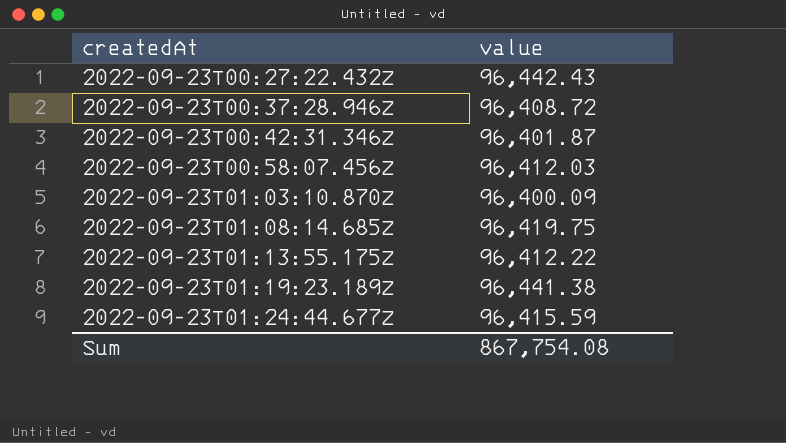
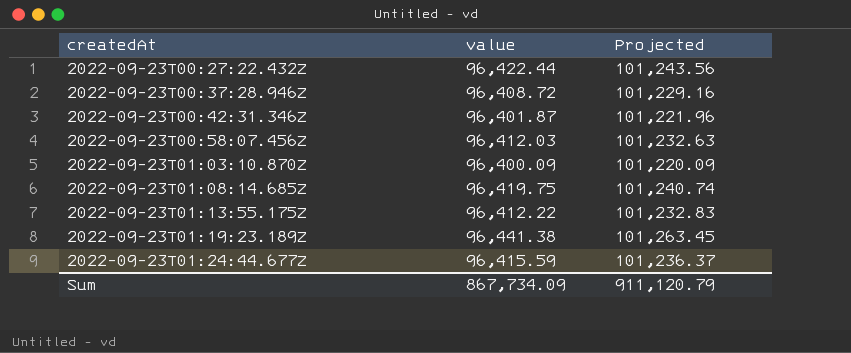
column Projected | formula: none -> [value] * 1.05
2022-09-23T00:27:22.432Z | value: 96,442.43 -> 96,422.44
Sum | value: 867,754.08 -> 867,734.09

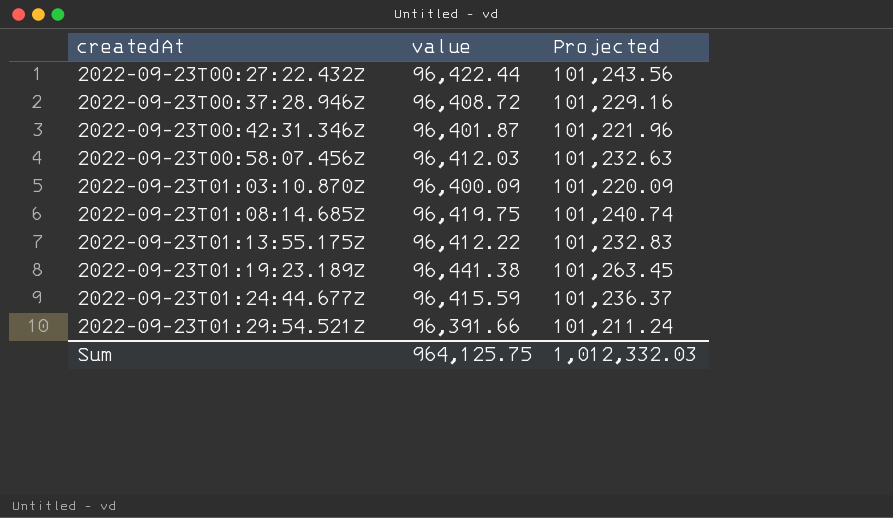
row 2022-09-23T01:29:54.521Z: none -> 96,391.66 | 101,211.24
Sum | value: 867,734.09 -> 964,125.75
Sum | Projected: 911,120.79 -> 1,012,332.03

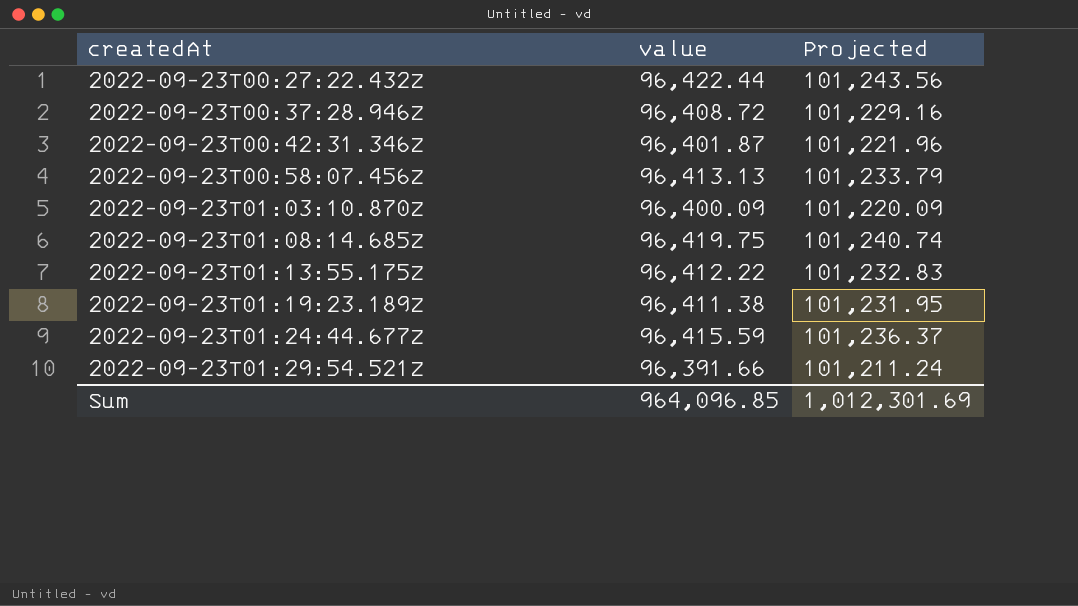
2022-09-23T00:58:07.456Z | value: 96,412.03 -> 96,413.13
2022-09-23T00:58:07.456Z | Projected: 101,232.63 -> 101,233.79
2022-09-23T01:19:23.189Z | value: 96,441.38 -> 96,411.38
2022-09-23T01:19:23.189Z | Projected: 101,263.45 -> 101,231.95
Sum | value: 964,125.75 -> 964,096.85
Sum | Projected: 1,012,332.03 -> 1,012,301.69

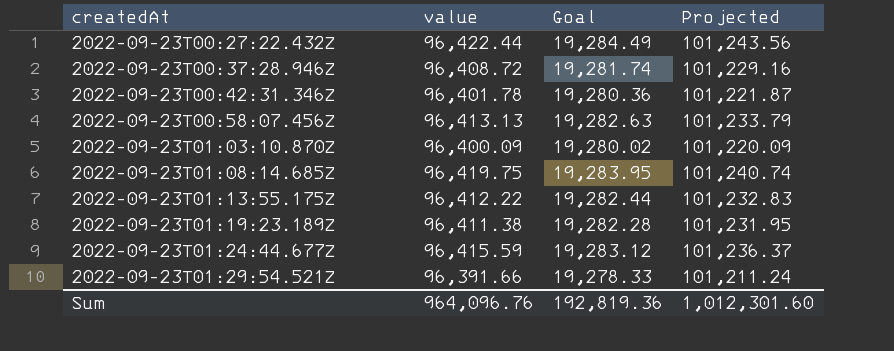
column Goal | formula: none -> [value] * 0.2
2022-09-23T00:42:31.346Z | value: 96,401.87 -> 96,401.78
2022-09-23T00:42:31.346Z | Projected: 101,221.96 -> 101,221.87
Sum | value: 964,096.85 -> 964,096.76
Sum | Projected: 1,012,301.69 -> 1,012,301.60

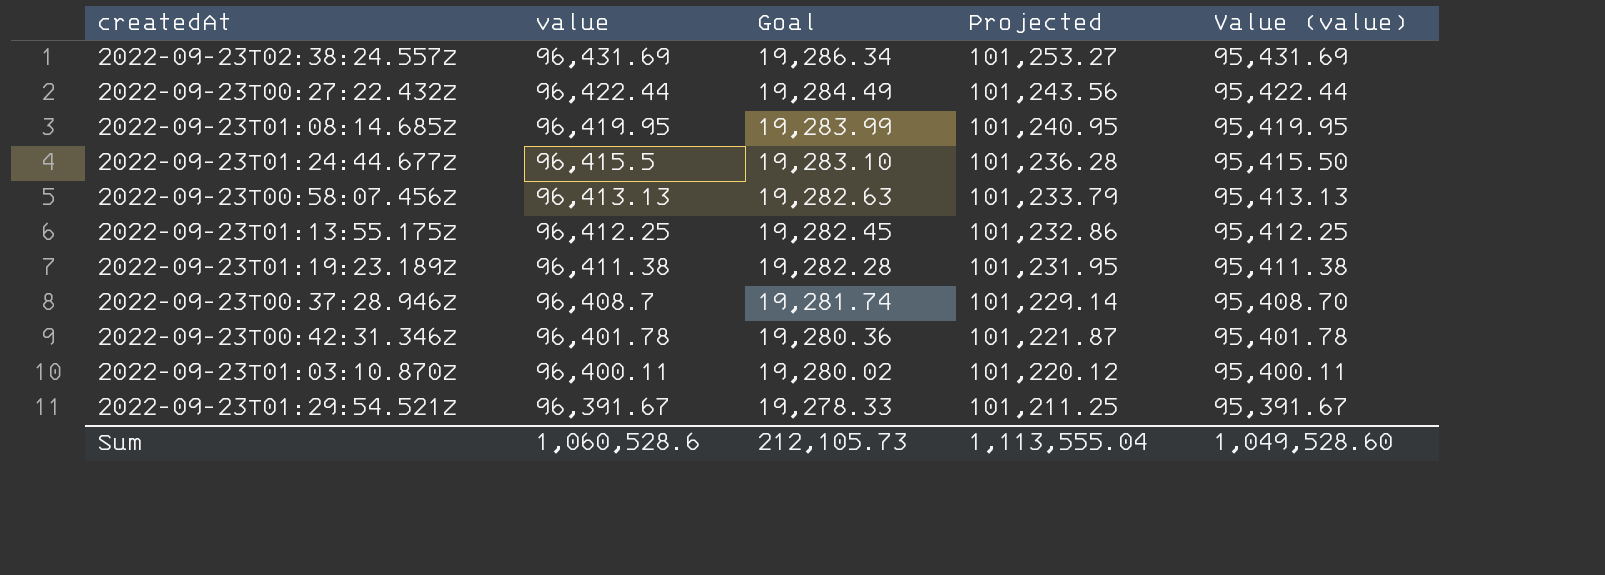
row order: createdAt ascending -> value descending
column Value (value) | formula: none -> [value] - 1000
row 2022-09-23T02:38:24.557Z: none -> 96,431.69 | 19,286.34 | 101,253.27 | 95,431.69
2022-09-23T01:08:14.685Z | value: 96,419.75 -> 96,419.95
2022-09-23T01:08:14.685Z | Goal: 19,283.95 -> 19,283.99
2022-09-23T01:08:14.685Z | Projected: 101,240.74 -> 101,240.95
2022-09-23T01:24:44.677Z | value: 96,415.59 -> 96,415.5
2022-09-23T01:24:44.677Z | Goal: 19,283.12 -> 19,283.10
2022-09-23T01:24:44.677Z | Projected: 101,236.37 -> 101,236.28
2022-09-23T01:13:55.175Z | value: 96,412.22 -> 96,412.25
2022-09-23T01:13:55.175Z | Goal: 19,282.44 -> 19,282.45
2022-09-23T01:13:55.175Z | Projected: 101,232.83 -> 101,232.86
2022-09-23T00:37:28.946Z | value: 96,408.72 -> 96,408.7
2022-09-23T00:37:28.946Z | Projected: 101,229.16 -> 101,229.14
2022-09-23T01:03:10.870Z | value: 96,400.09 -> 96,400.11
2022-09-23T01:03:10.870Z | Projected: 101,220.09 -> 101,220.12
2022-09-23T01:29:54.521Z | value: 96,391.66 -> 96,391.67
2022-09-23T01:29:54.521Z | Projected: 101,211.24 -> 101,211.25
Sum | value: 964,096.76 -> 1,060,528.6
Sum | Goal: 192,819.36 -> 212,105.73
Sum | Projected: 1,012,301.60 -> 1,113,555.04

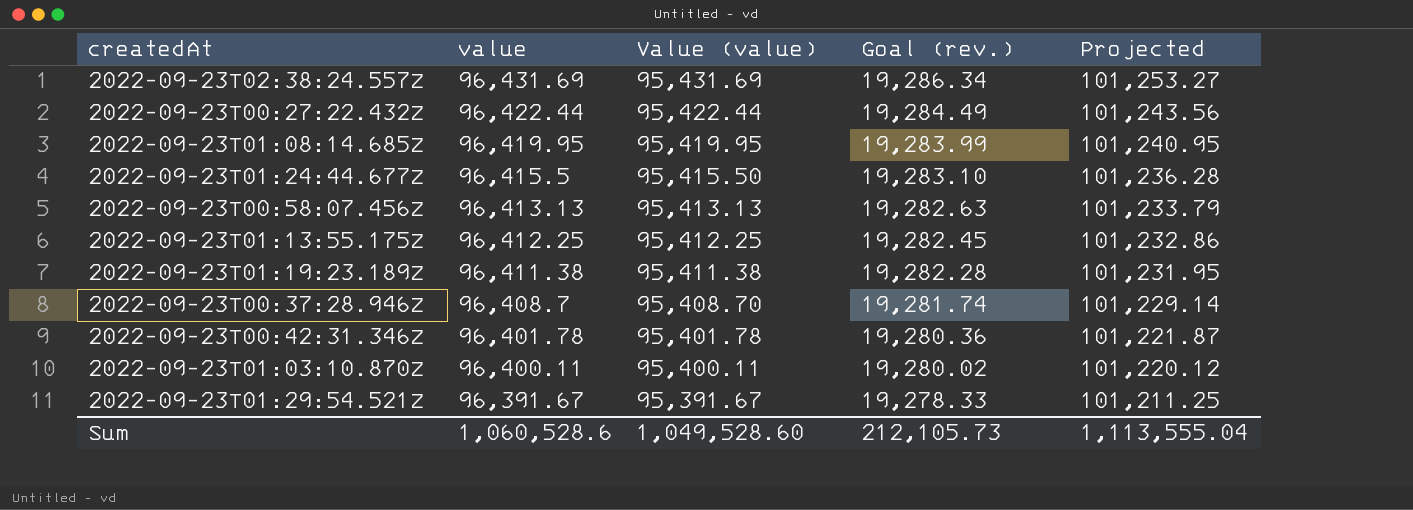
column Value (value) | position: 5 -> 3
column name: Goal -> Goal (rev.)

